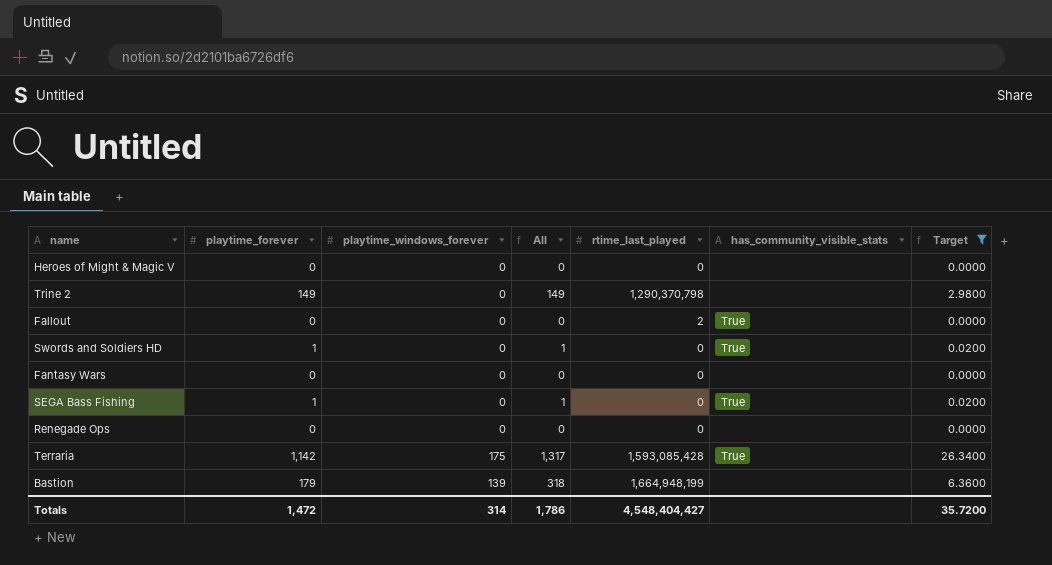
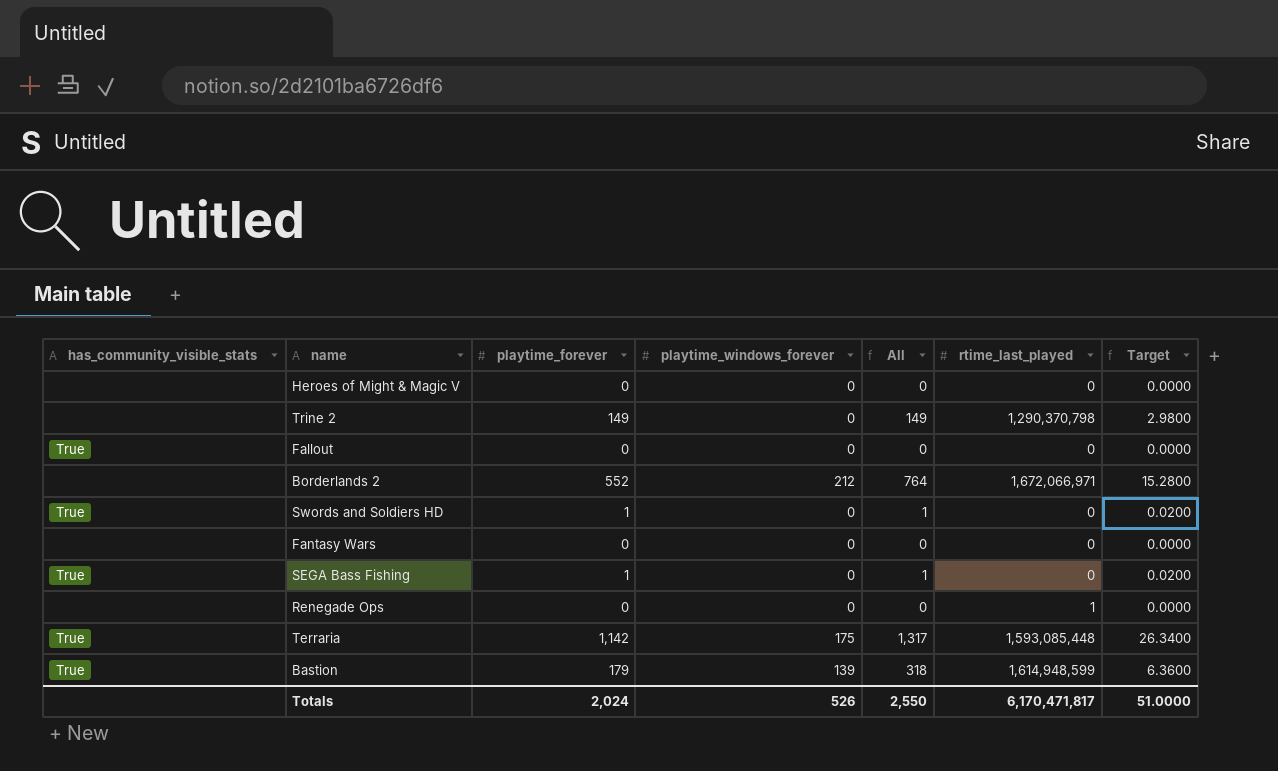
filter: Target != 15.2800 -> none
column has_community_visible_stats | position: 6 -> 1
Fallout | rtime_last_played: 2 -> 0
Renegade Ops | rtime_last_played: 0 -> 1
Terraria | rtime_last_played: 1,593,085,428 -> 1,593,085,448
Bastion | has_community_visible_stats: none -> True
Bastion | rtime_last_played: 1,664,948,199 -> 1,614,948,599
Totals | playtime_forever: 1,472 -> 2,024
Totals | playtime_windows_forever: 314 -> 526
Totals | All: 1,786 -> 2,550
Totals | rtime_last_played: 4,548,404,427 -> 6,170,471,817
Totals | Target: 35.7200 -> 51.0000

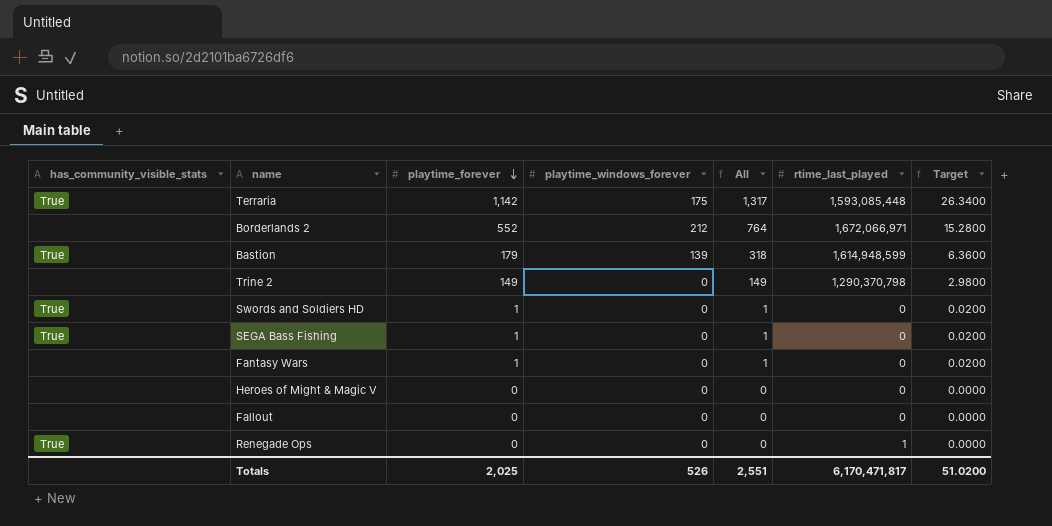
row order: none -> playtime_forever descending
Fantasy Wars | playtime_forever: 0 -> 1
Fantasy Wars | All: 0 -> 1
Fantasy Wars | Target: 0.0000 -> 0.0200
Fallout | has_community_visible_stats: True -> none
Renegade Ops | has_community_visible_stats: none -> True
Totals | playtime_forever: 2,024 -> 2,025
Totals | All: 2,550 -> 2,551
Totals | Target: 51.0000 -> 51.0200

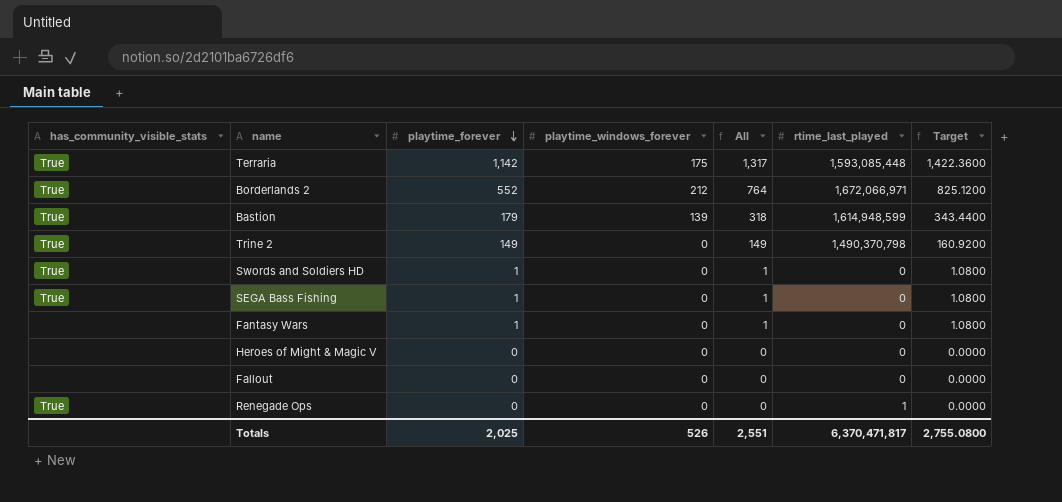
column Target | formula: [All] * 0.02 -> [All] * 1.08
Borderlands 2 | has_community_visible_stats: none -> True
Trine 2 | has_community_visible_stats: none -> True
Trine 2 | rtime_last_played: 1,290,370,798 -> 1,490,370,798
Totals | rtime_last_played: 6,170,471,817 -> 6,370,471,817
Totals | Target: 51.0200 -> 2,755.0800

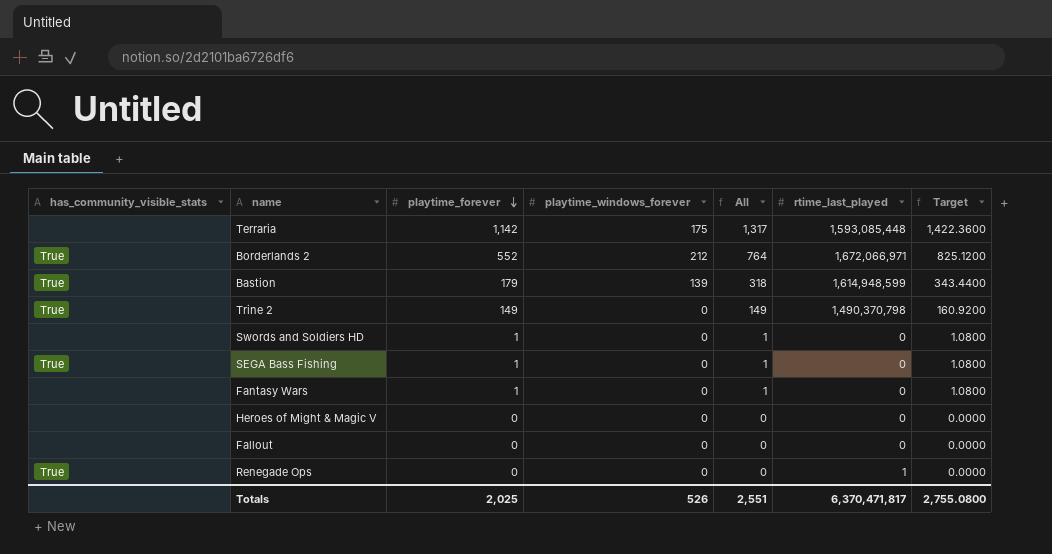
Terraria | has_community_visible_stats: True -> none
Swords and Soldiers HD | has_community_visible_stats: True -> none

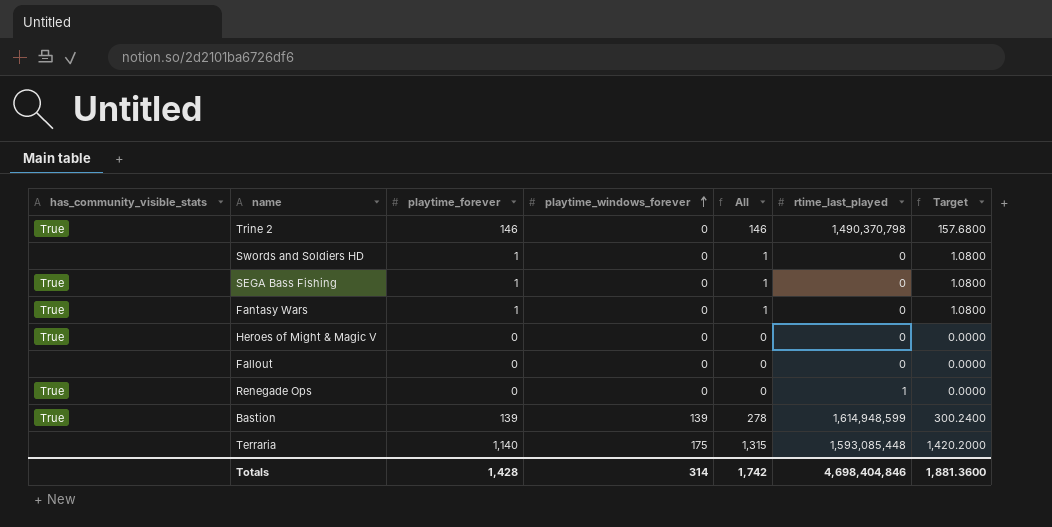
row order: playtime_forever descending -> playtime_windows_forever ascending
row Borderlands 2: True | 552 | 212 | 764 | 1,672,066,971 | 825.1200 -> none
Trine 2 | playtime_forever: 149 -> 146
Trine 2 | All: 149 -> 146
Trine 2 | Target: 160.9200 -> 157.6800
Fantasy Wars | has_community_visible_stats: none -> True
Heroes of Might & Magic V | has_community_visible_stats: none -> True
Bastion | playtime_forever: 179 -> 139
Bastion | All: 318 -> 278
Bastion | Target: 343.4400 -> 300.2400
Terraria | playtime_forever: 1,142 -> 1,140
Terraria | All: 1,317 -> 1,315
Terraria | Target: 1,422.3600 -> 1,420.2000
Totals | playtime_forever: 2,025 -> 1,428
Totals | playtime_windows_forever: 526 -> 314
Totals | All: 2,551 -> 1,742
Totals | rtime_last_played: 6,370,471,817 -> 4,698,404,846
Totals | Target: 2,755.0800 -> 1,881.3600

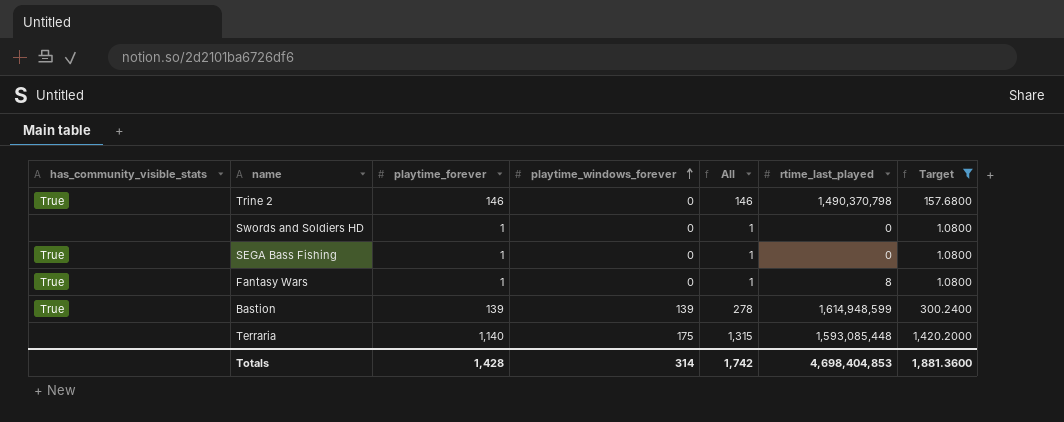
filter: none -> Target != 0.0000
Fantasy Wars | rtime_last_played: 0 -> 8
Totals | rtime_last_played: 4,698,404,846 -> 4,698,404,853

